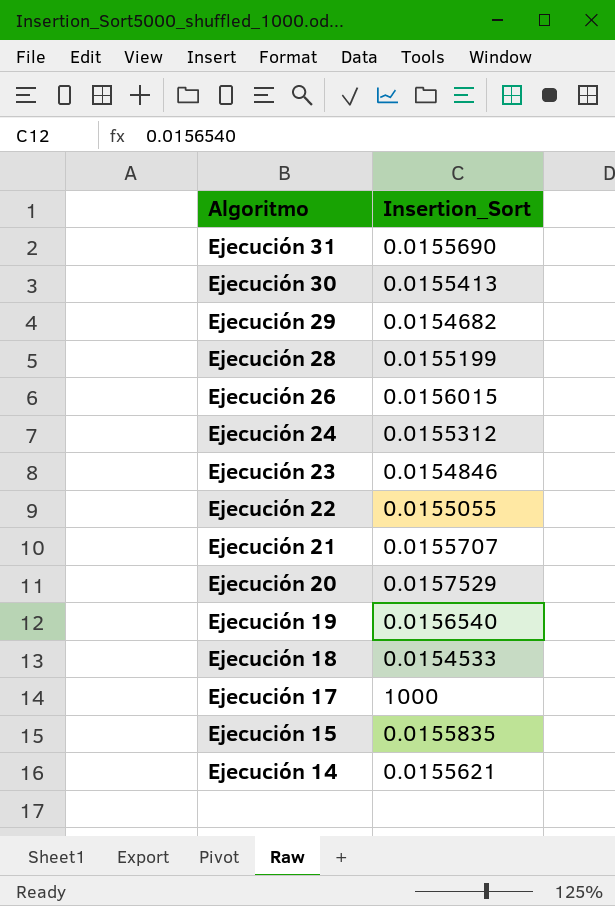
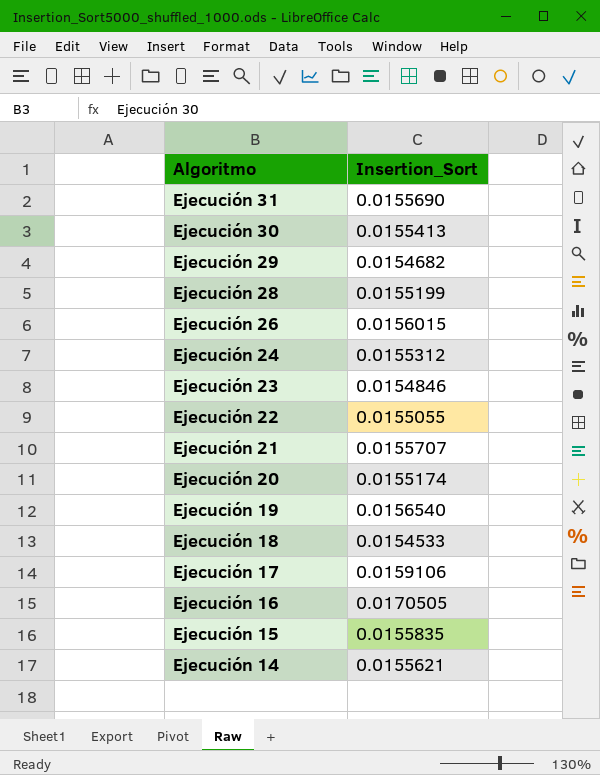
Ejecución 20 | Insertion_Sort: 0.0157529 -> 0.0155174
Ejecución 17 | Insertion_Sort: 1000 -> 0.0159106
row Ejecución 16: none -> 0.0170505

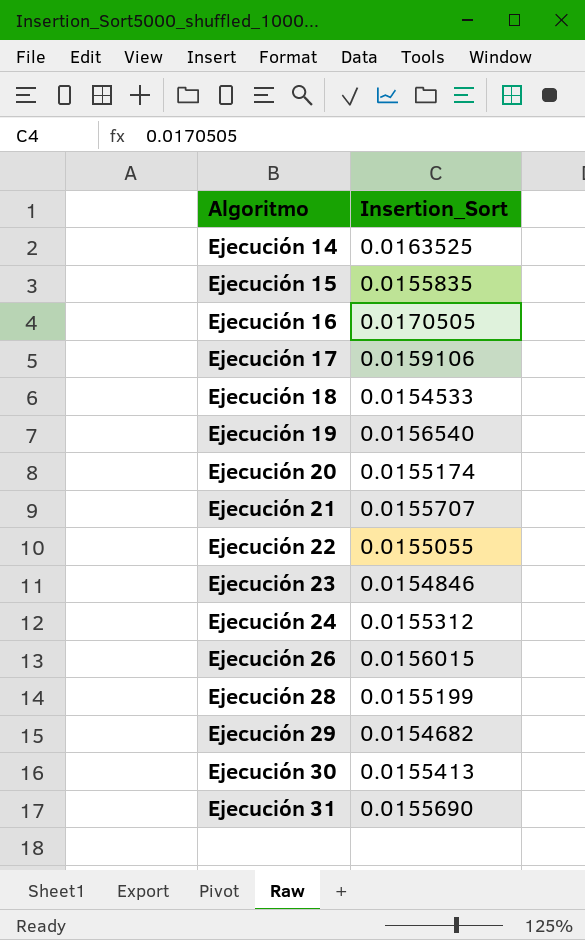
row order: Algoritmo descending -> Algoritmo ascending
Ejecución 14 | Insertion_Sort: 0.0155621 -> 0.0163525

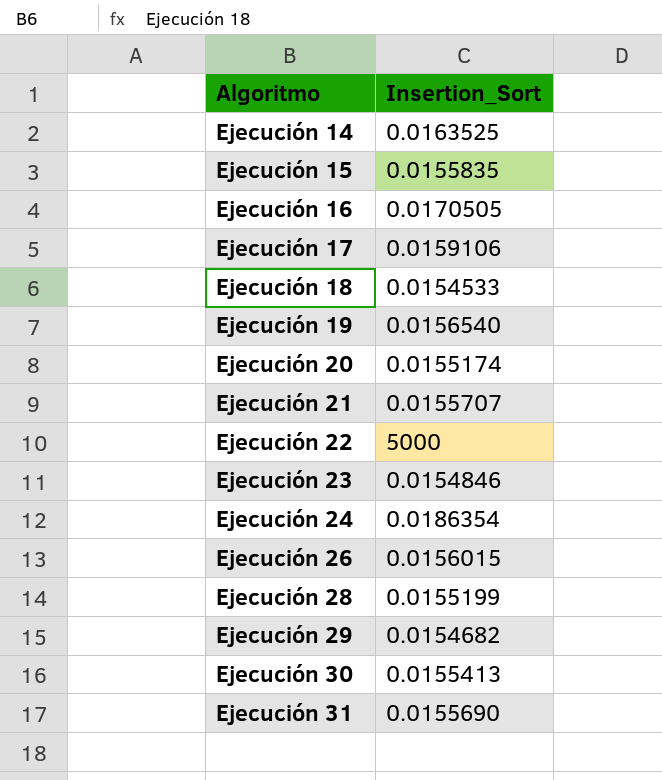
Ejecución 22 | Insertion_Sort: 0.0155055 -> 5000
Ejecución 24 | Insertion_Sort: 0.0155312 -> 0.0186354

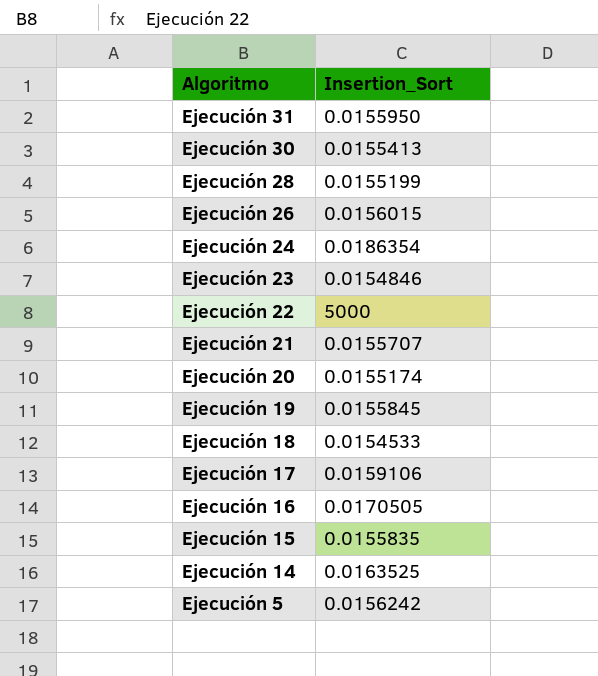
row order: Algoritmo ascending -> Algoritmo descending
row Ejecución 29: 0.0154682 -> none
Ejecución 31 | Insertion_Sort: 0.0155690 -> 0.0155950
Ejecución 19 | Insertion_Sort: 0.0156540 -> 0.0155845
row Ejecución 5: none -> 0.0156242

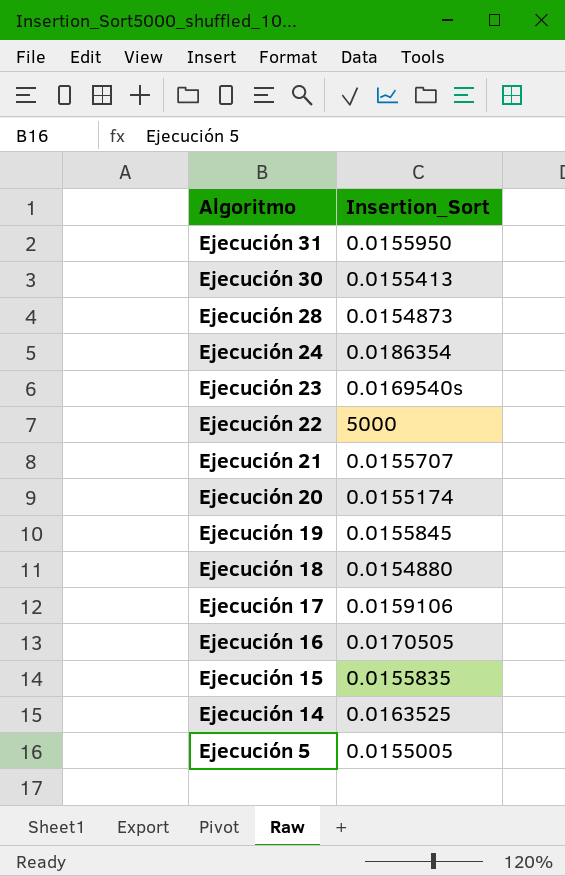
row Ejecución 26: 0.0156015 -> none
Ejecución 28 | Insertion_Sort: 0.0155199 -> 0.0154873
Ejecución 23 | Insertion_Sort: 0.0154846 -> 0.0169540s
Ejecución 18 | Insertion_Sort: 0.0154533 -> 0.0154880
Ejecución 5 | Insertion_Sort: 0.0156242 -> 0.0155005

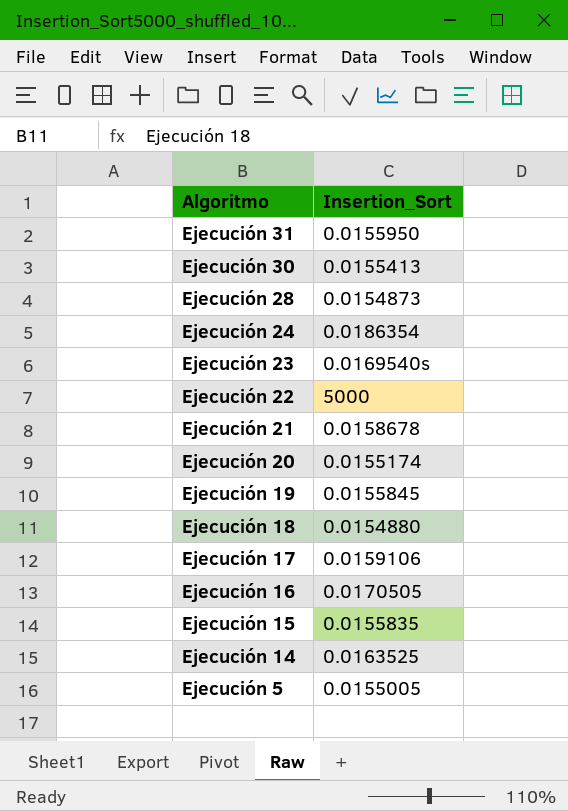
Ejecución 21 | Insertion_Sort: 0.0155707 -> 0.0158678

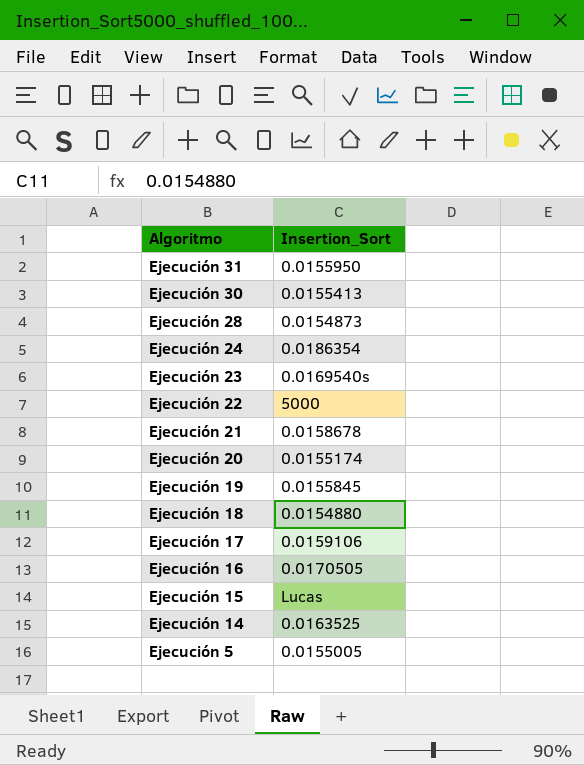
Ejecución 15 | Insertion_Sort: 0.0155835 -> Lucas

